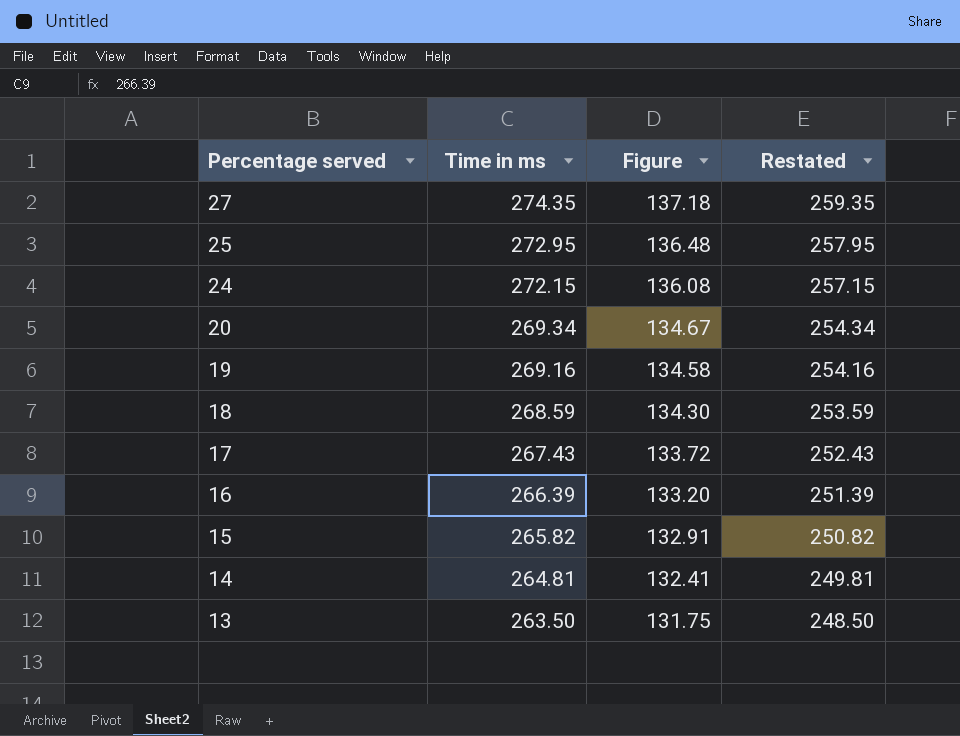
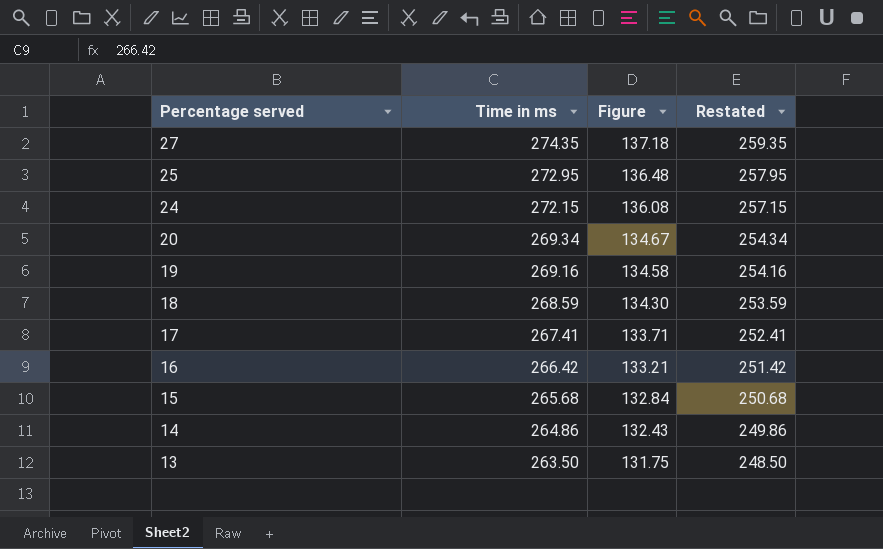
17 | Time in ms: 267.43 -> 267.41
17 | Figure: 133.72 -> 133.71
17 | Restated: 252.43 -> 252.41
16 | Time in ms: 266.39 -> 266.42
16 | Figure: 133.20 -> 133.21
16 | Restated: 251.39 -> 251.42
15 | Time in ms: 265.82 -> 265.68
15 | Figure: 132.91 -> 132.84
15 | Restated: 250.82 -> 250.68
14 | Time in ms: 264.81 -> 264.86
14 | Figure: 132.41 -> 132.43
14 | Restated: 249.81 -> 249.86

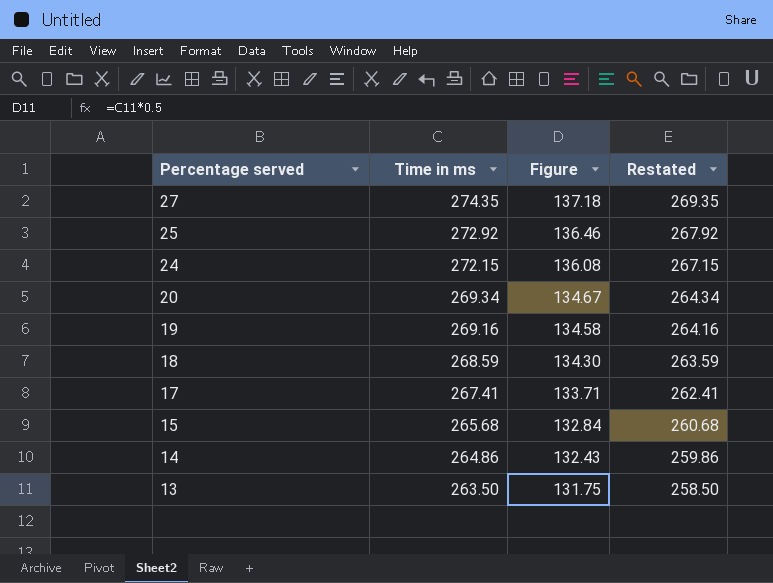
column Restated | formula: [Time in ms] - 15 -> [Time in ms] - 5
row 16: 266.42 | 133.21 | 251.42 -> none
25 | Time in ms: 272.95 -> 272.92
25 | Figure: 136.48 -> 136.46

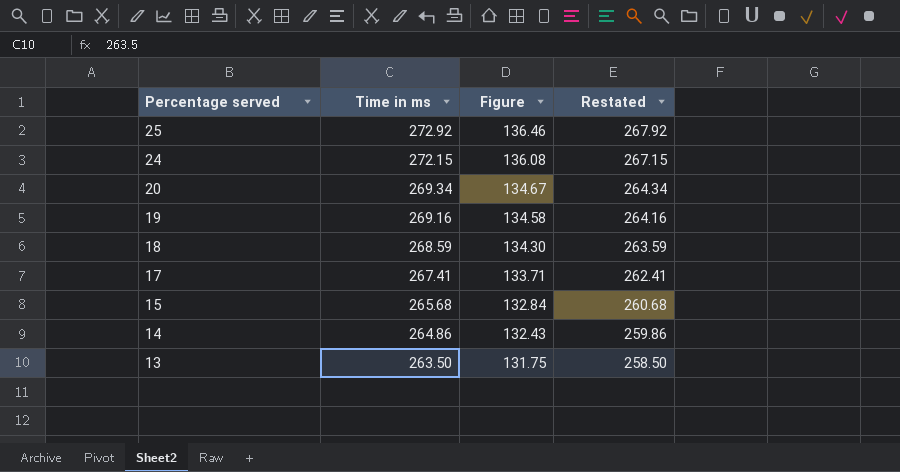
row 27: 274.35 | 137.18 | 269.35 -> none

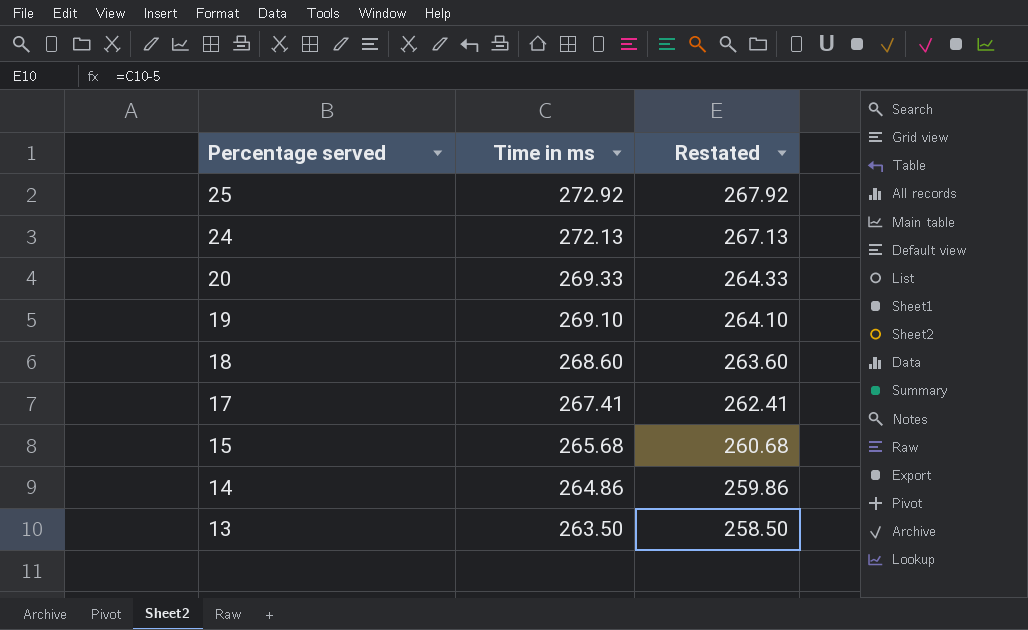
column Figure | formula: [Time in ms] * 0.5 -> none
24 | Time in ms: 272.15 -> 272.13
24 | Restated: 267.15 -> 267.13
20 | Time in ms: 269.34 -> 269.33
20 | Restated: 264.34 -> 264.33
19 | Time in ms: 269.16 -> 269.10
19 | Restated: 264.16 -> 264.10
18 | Time in ms: 268.59 -> 268.60
18 | Restated: 263.59 -> 263.60

